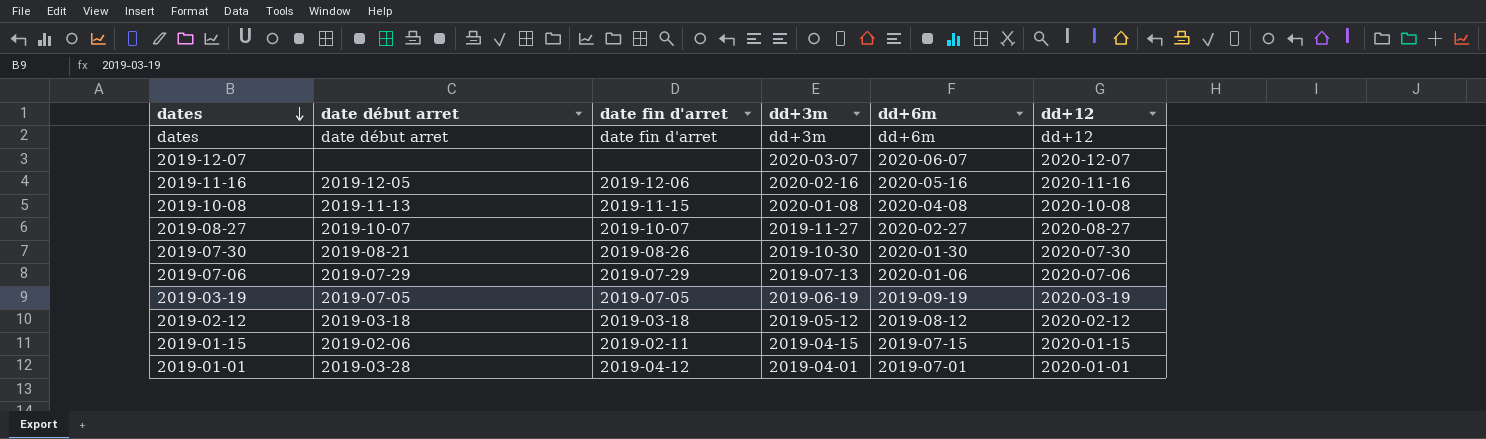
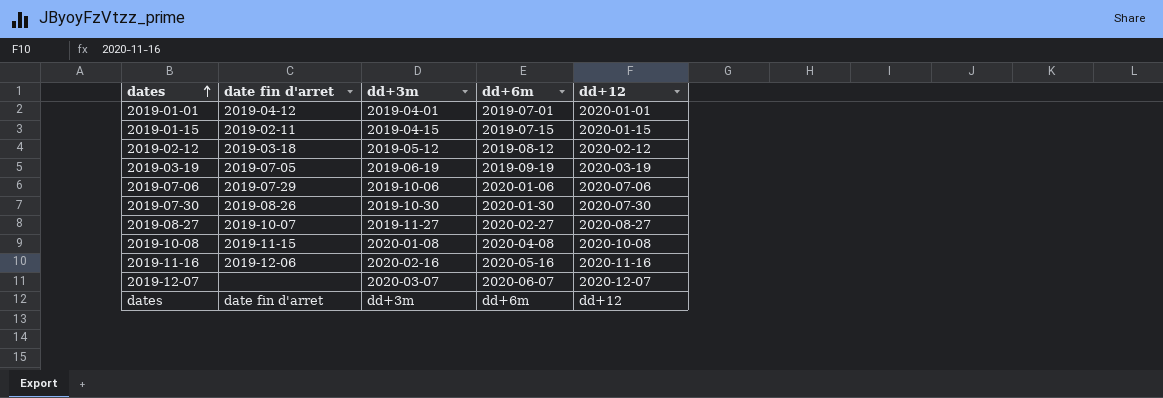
row order: dates descending -> dates ascending
column date début arret | position: 2 -> none
2019-07-06 | dd+3m: 2019-07-13 -> 2019-10-06

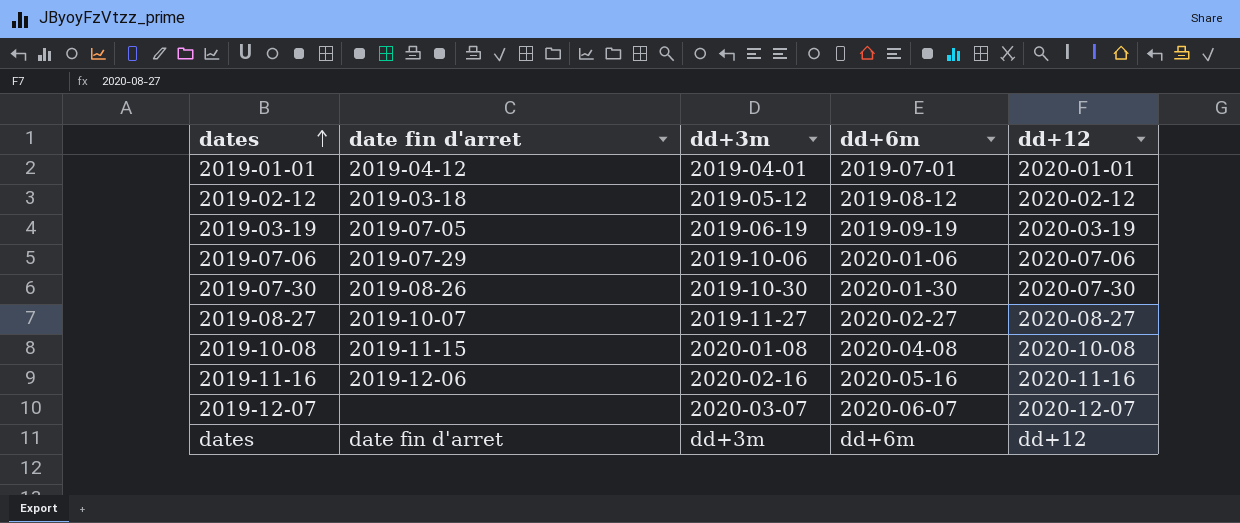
row 2019-01-15: 2019-02-11 | 2019-04-15 | 2019-07-15 | 2020-01-15 -> none

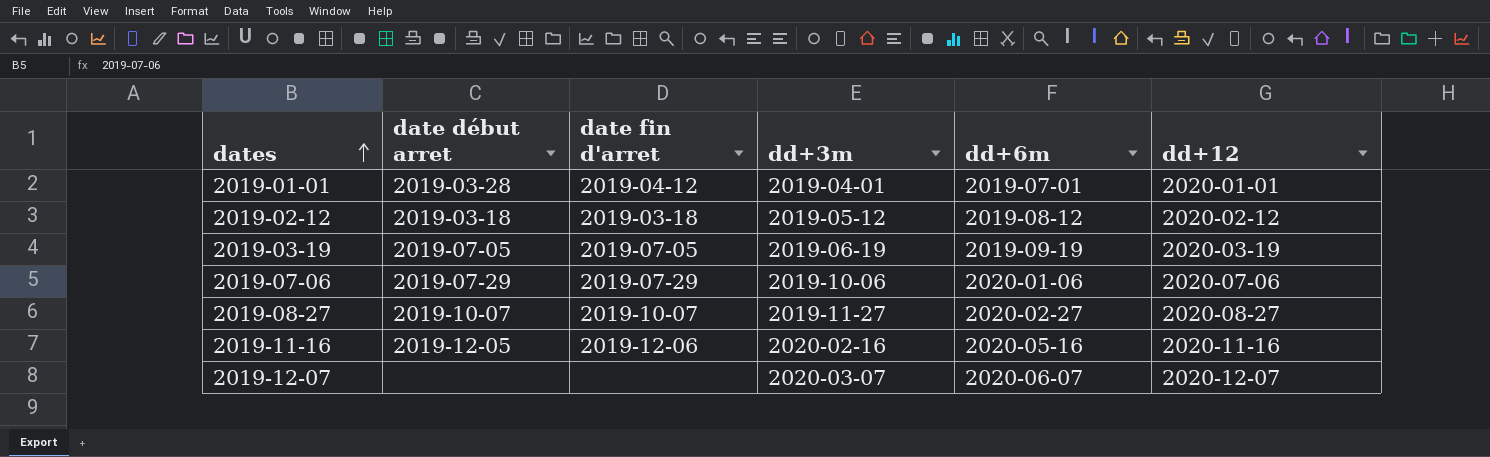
column date début arret | position: none -> 2
row 2019-07-30: 2019-08-26 | 2019-10-30 | 2020-01-30 | 2020-07-30 -> none
row 2019-10-08: 2019-11-15 | 2020-01-08 | 2020-04-08 | 2020-10-08 -> none
row dates: date fin d'arret | dd+3m | dd+6m | dd+12 -> none

